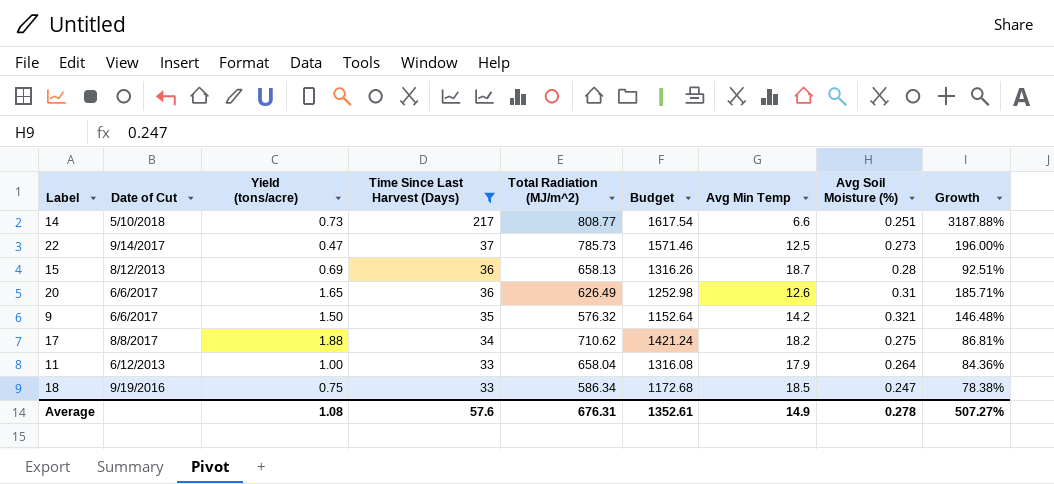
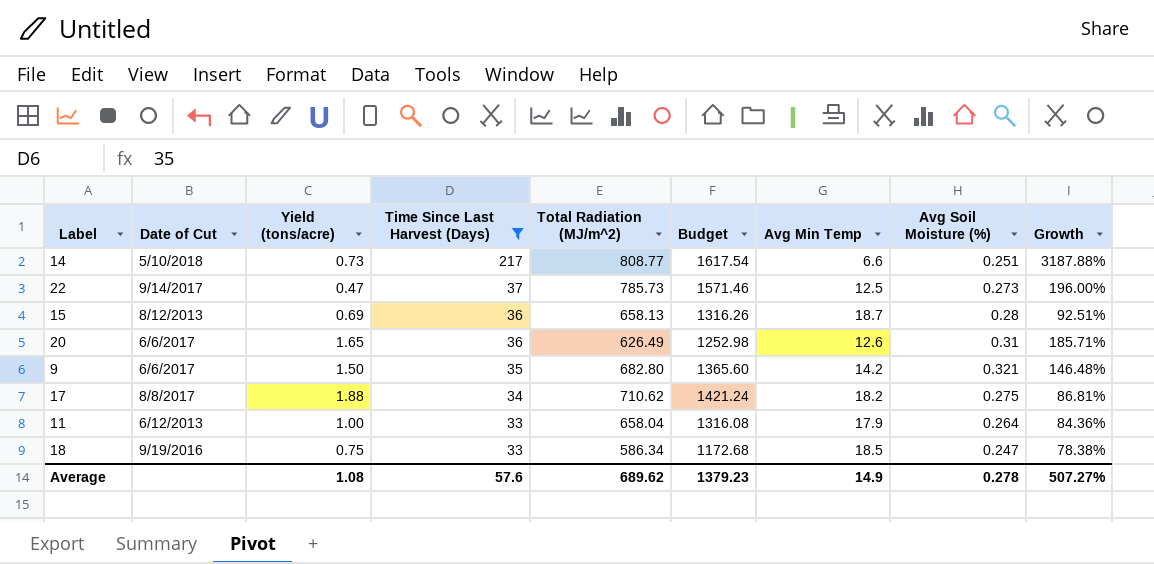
9 | Total Radiation (MJ/m^2): 576.32 -> 682.80
9 | Budget: 1152.64 -> 1365.60
Average | Total Radiation (MJ/m^2): 676.31 -> 689.62
Average | Budget: 1352.61 -> 1379.23

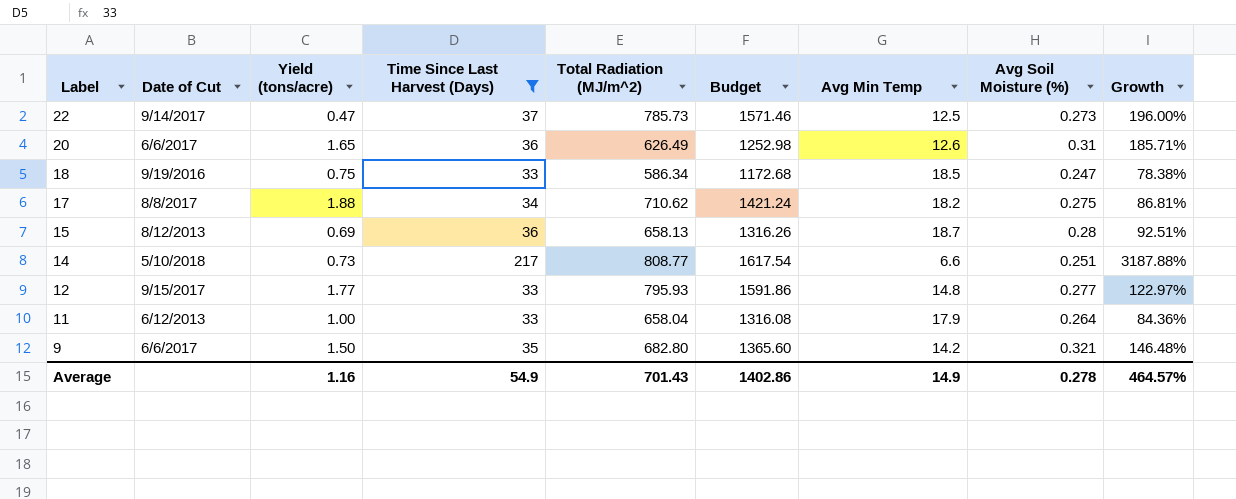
row order: Time Since Last Harvest (Days) descending -> Label descending
row 12: none -> 9/15/2017 | 1.77 | 33 | 795.93 | 1591.86 | 14.8 | 0.277 | 122.97%
Average | Yield (tons/acre): 1.08 -> 1.16
Average | Time Since Last Harvest (Days): 57.6 -> 54.9
Average | Total Radiation (MJ/m^2): 689.62 -> 701.43
Average | Budget: 1379.23 -> 1402.86
Average | Growth: 507.27% -> 464.57%

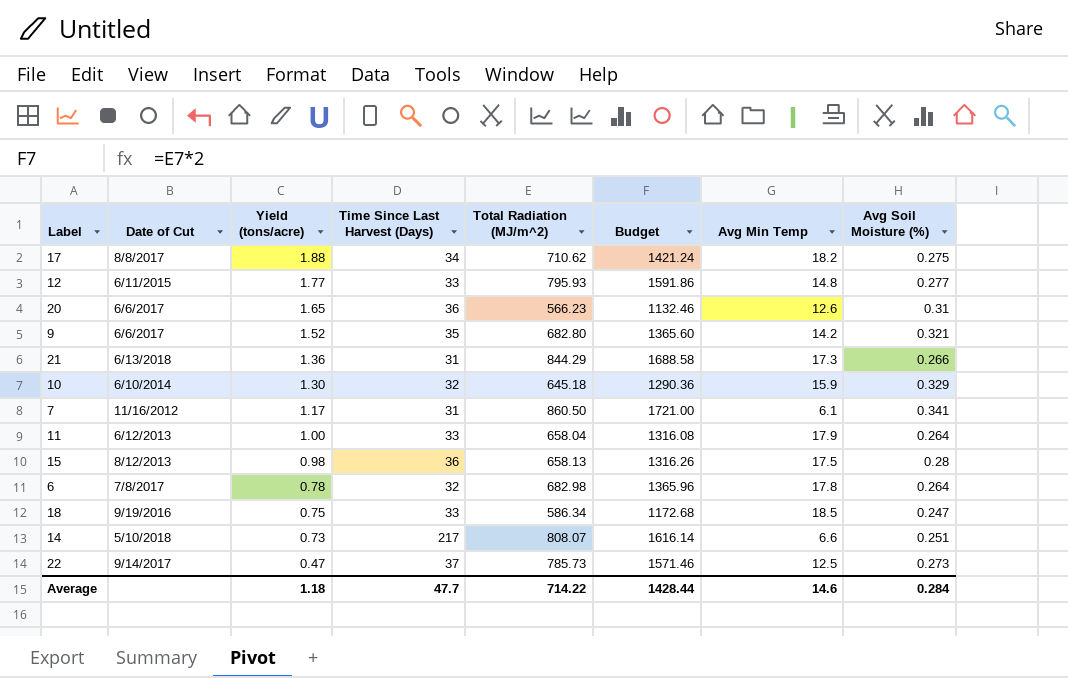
filter: Time Since Last Harvest (Days) >= 33 -> none
row order: Label descending -> Yield (tons/acre) descending
column Growth | formula: ([Time Since Last Harvest (Days)] - [Avg Min Temp]) / [Avg Min Temp] -> none
12 | Date of Cut: 9/15/2017 -> 6/11/2015
20 | Total Radiation (MJ/m^2): 626.49 -> 566.23
20 | Budget: 1252.98 -> 1132.46
9 | Yield (tons/acre): 1.50 -> 1.52
15 | Yield (tons/acre): 0.69 -> 0.98
15 | Avg Min Temp: 18.7 -> 17.5
14 | Total Radiation (MJ/m^2): 808.77 -> 808.07
14 | Budget: 1617.54 -> 1616.14
Average | Yield (tons/acre): 1.16 -> 1.18
Average | Time Since Last Harvest (Days): 54.9 -> 47.7
Average | Total Radiation (MJ/m^2): 701.43 -> 714.22
Average | Budget: 1402.86 -> 1428.44
Average | Avg Min Temp: 14.9 -> 14.6
Average | Avg Soil Moisture (%): 0.278 -> 0.284

